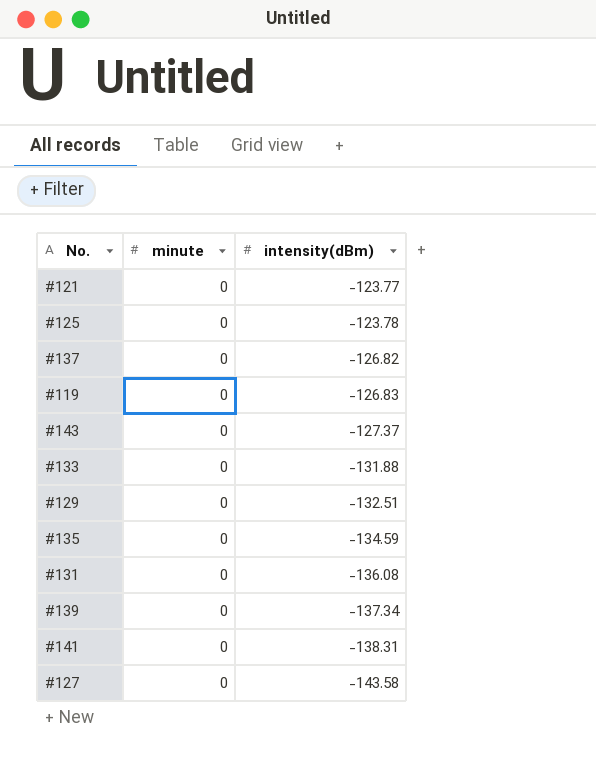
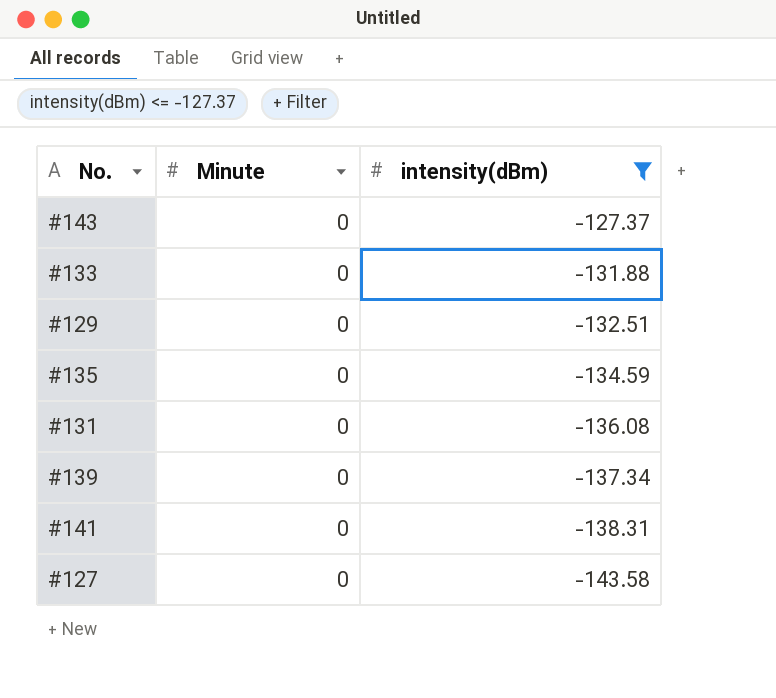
filter: none -> intensity(dBm) <= -127.37
column name: minute -> Minute

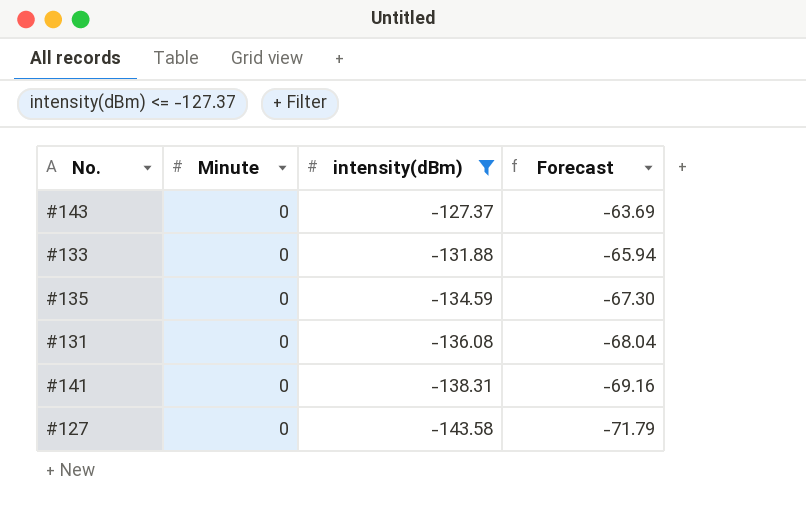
column Forecast | formula: none -> [intensity(dBm)] * 0.5
row #129: 0 | -132.51 -> none
row #139: 0 | -137.34 -> none

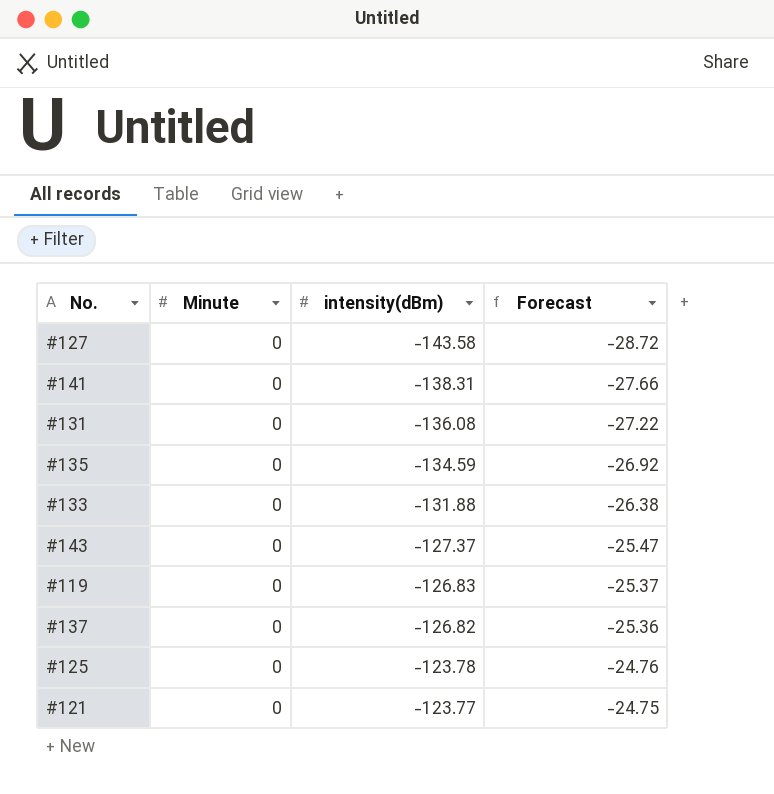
filter: intensity(dBm) <= -127.37 -> none
row order: intensity(dBm) descending -> intensity(dBm) ascending
column Forecast | formula: [intensity(dBm)] * 0.5 -> [intensity(dBm)] * 0.2

